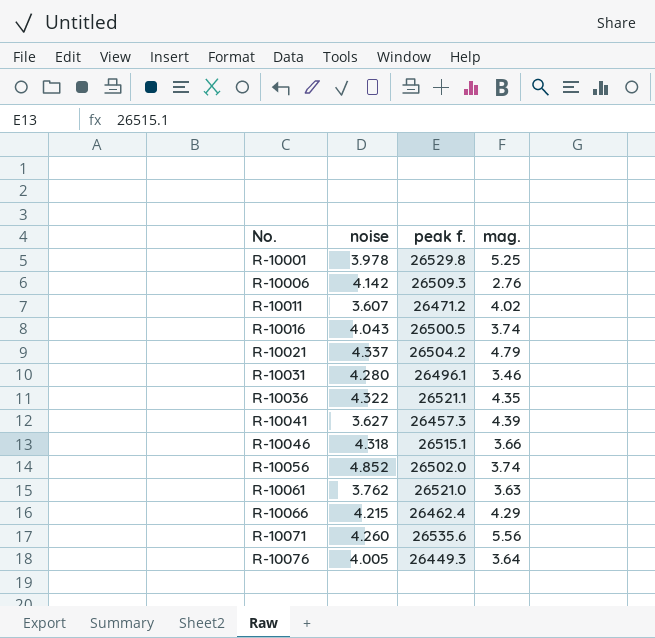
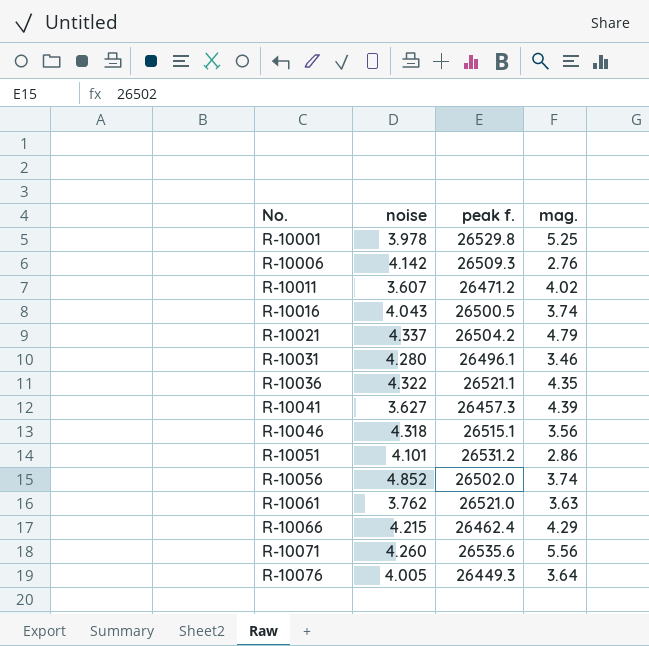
R-10046 | mag.: 3.66 -> 3.56
row R-10051: none -> 4.101 | 26531.2 | 2.86

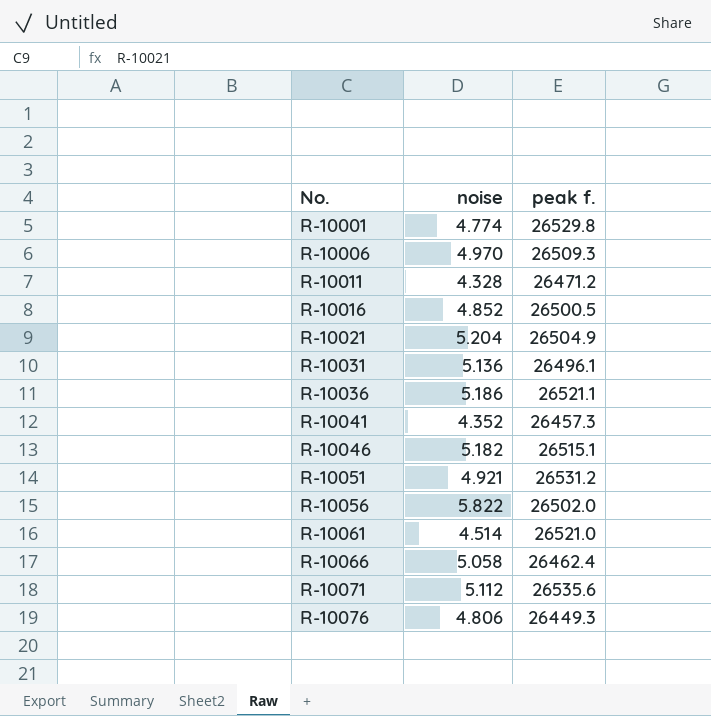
column mag. | position: 4 -> none
R-10001 | noise: 3.978 -> 4.774
R-10006 | noise: 4.142 -> 4.970
R-10011 | noise: 3.607 -> 4.328
R-10016 | noise: 4.043 -> 4.852
R-10021 | noise: 4.337 -> 5.204
R-10021 | peak f.: 26504.2 -> 26504.9
R-10031 | noise: 4.280 -> 5.136
R-10036 | noise: 4.322 -> 5.186
R-10041 | noise: 3.627 -> 4.352
R-10046 | noise: 4.318 -> 5.182
R-10051 | noise: 4.101 -> 4.921
R-10056 | noise: 4.852 -> 5.822
R-10061 | noise: 3.762 -> 4.514
R-10066 | noise: 4.215 -> 5.058
R-10071 | noise: 4.260 -> 5.112
R-10076 | noise: 4.005 -> 4.806

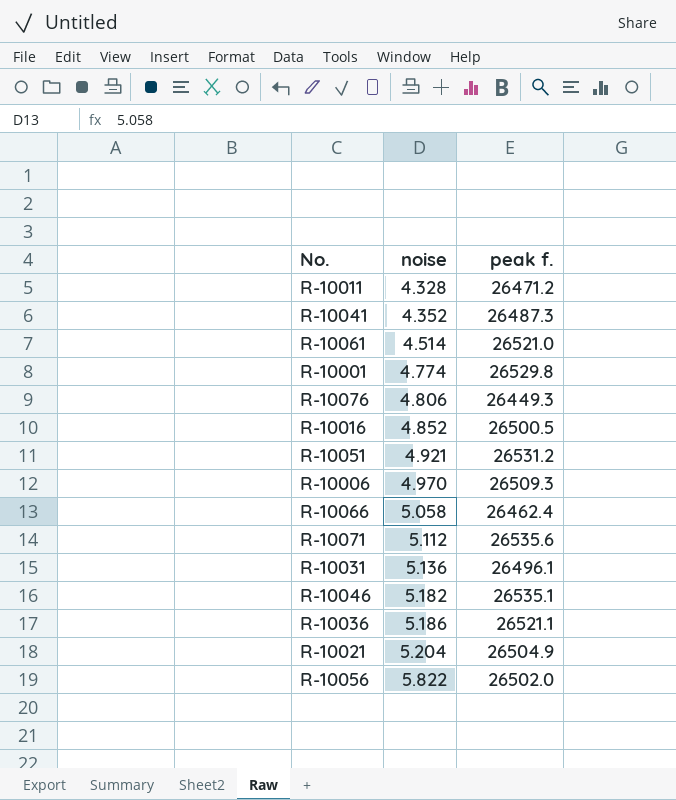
row order: No. ascending -> noise ascending
R-10041 | peak f.: 26457.3 -> 26487.3
R-10046 | peak f.: 26515.1 -> 26535.1

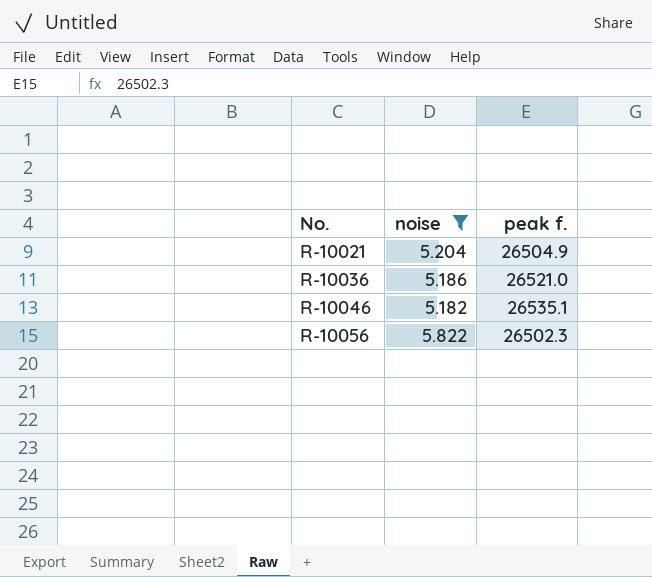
filter: none -> noise >= 5.182
row order: noise ascending -> No. ascending
R-10036 | peak f.: 26521.1 -> 26521.0
R-10056 | peak f.: 26502.0 -> 26502.3

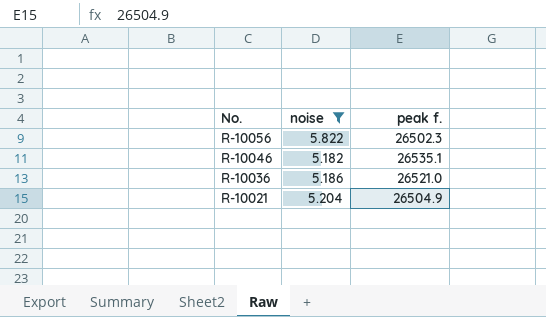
row order: No. ascending -> No. descending

